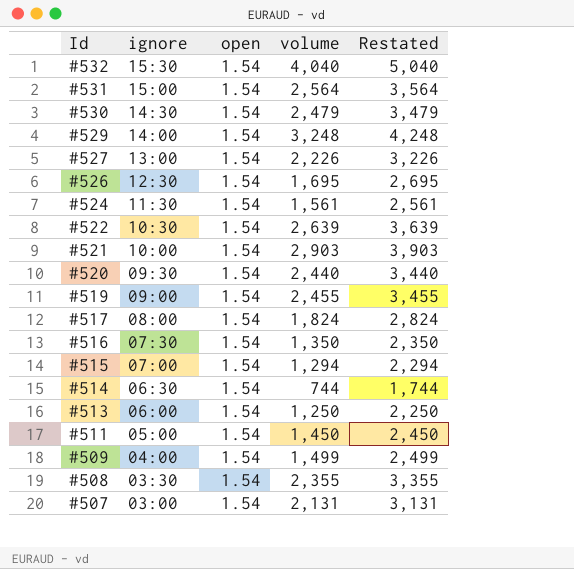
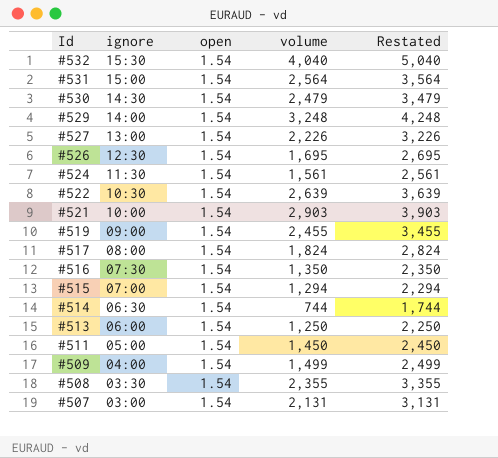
row #520: 09:30 | 1.54 | 2,440 | 3,440 -> none

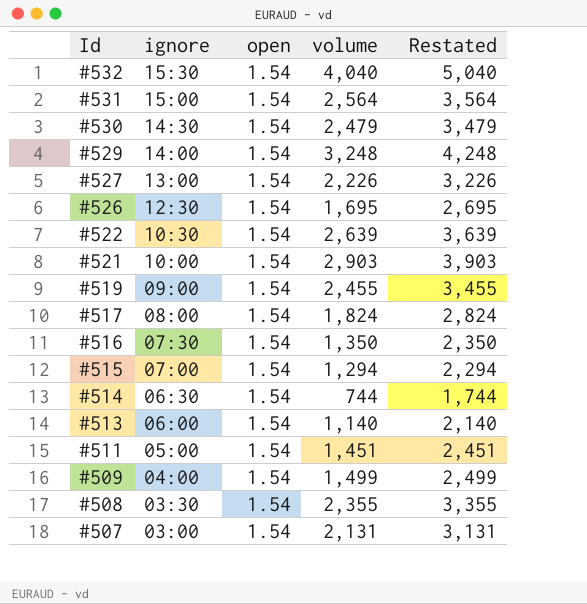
row #524: 11:30 | 1.54 | 1,561 | 2,561 -> none
#513 | volume: 1,250 -> 1,140
#513 | Restated: 2,250 -> 2,140
#511 | volume: 1,450 -> 1,451
#511 | Restated: 2,450 -> 2,451

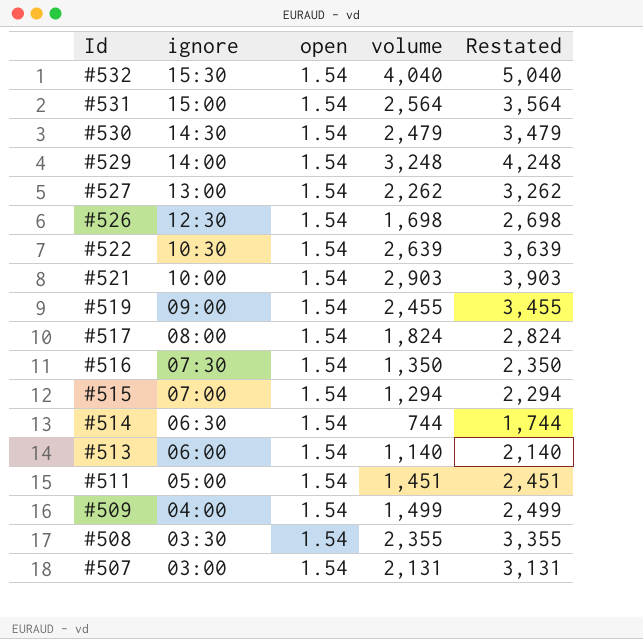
#527 | volume: 2,226 -> 2,262
#527 | Restated: 3,226 -> 3,262
#526 | volume: 1,695 -> 1,698
#526 | Restated: 2,695 -> 2,698

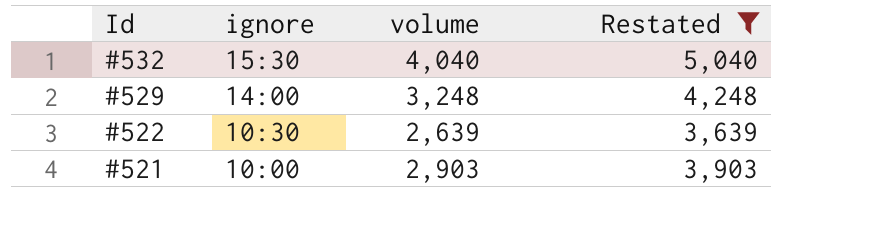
filter: none -> Restated >= 3,639
column open | position: 3 -> none

